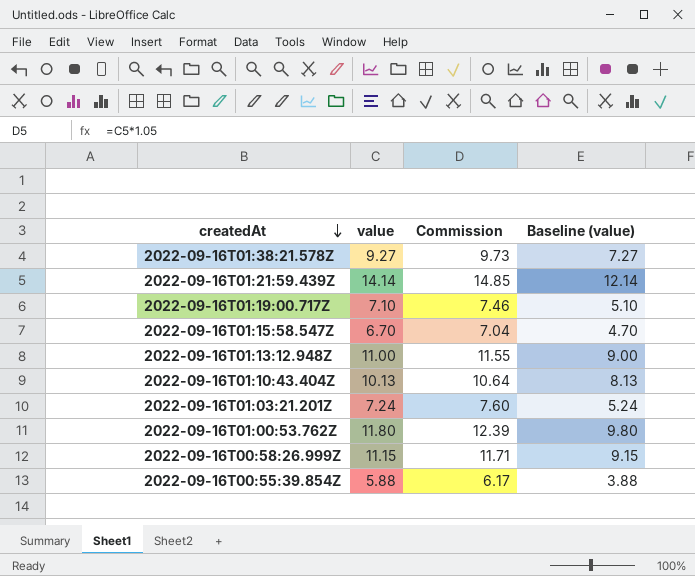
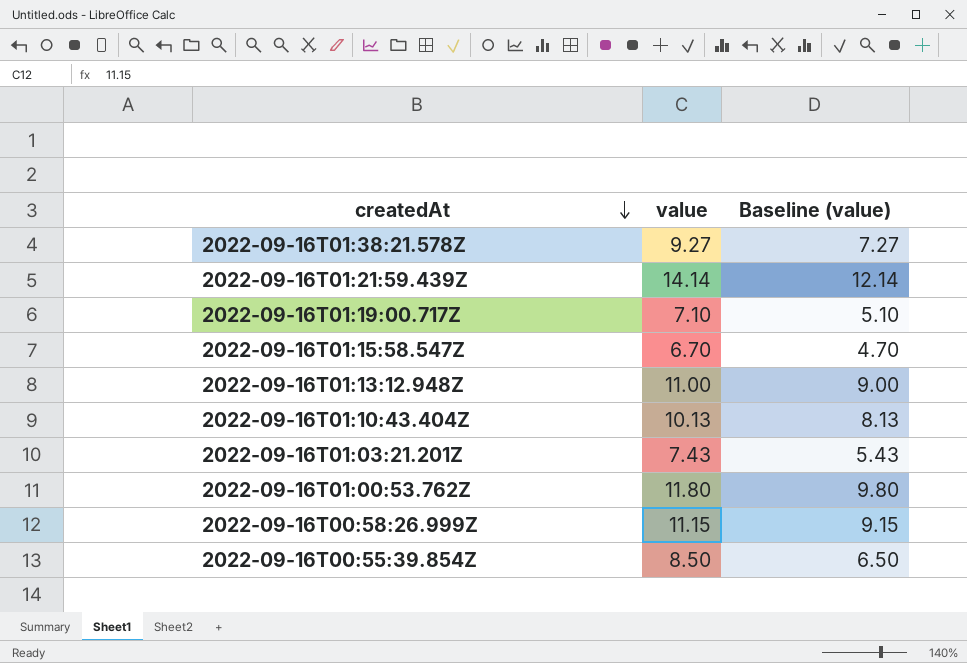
column Commission | formula: [value] * 1.05 -> none
2022-09-16T01:03:21.201Z | value: 7.24 -> 7.43
2022-09-16T01:03:21.201Z | Baseline (value): 5.24 -> 5.43
2022-09-16T00:55:39.854Z | value: 5.88 -> 8.50
2022-09-16T00:55:39.854Z | Baseline (value): 3.88 -> 6.50

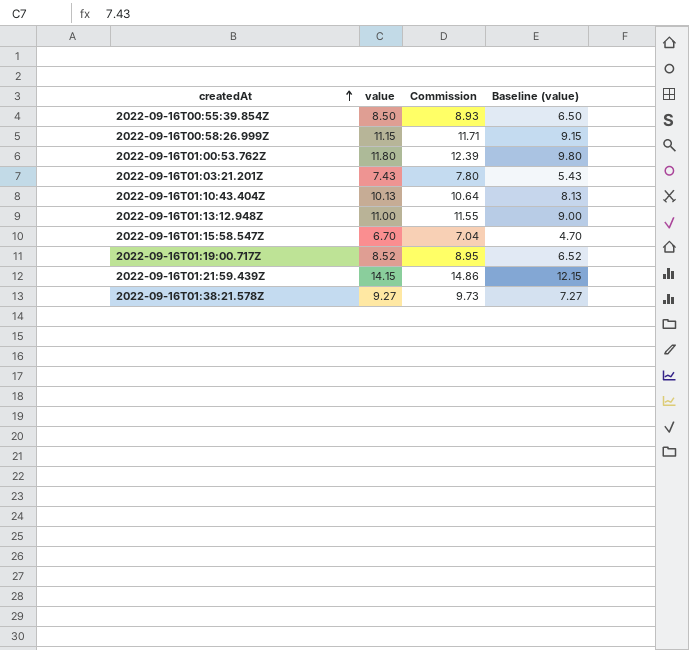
row order: createdAt descending -> createdAt ascending
column Commission | formula: none -> [value] * 1.05
2022-09-16T01:19:00.717Z | value: 7.10 -> 8.52
2022-09-16T01:19:00.717Z | Baseline (value): 5.10 -> 6.52
2022-09-16T01:21:59.439Z | value: 14.14 -> 14.15
2022-09-16T01:21:59.439Z | Baseline (value): 12.14 -> 12.15

